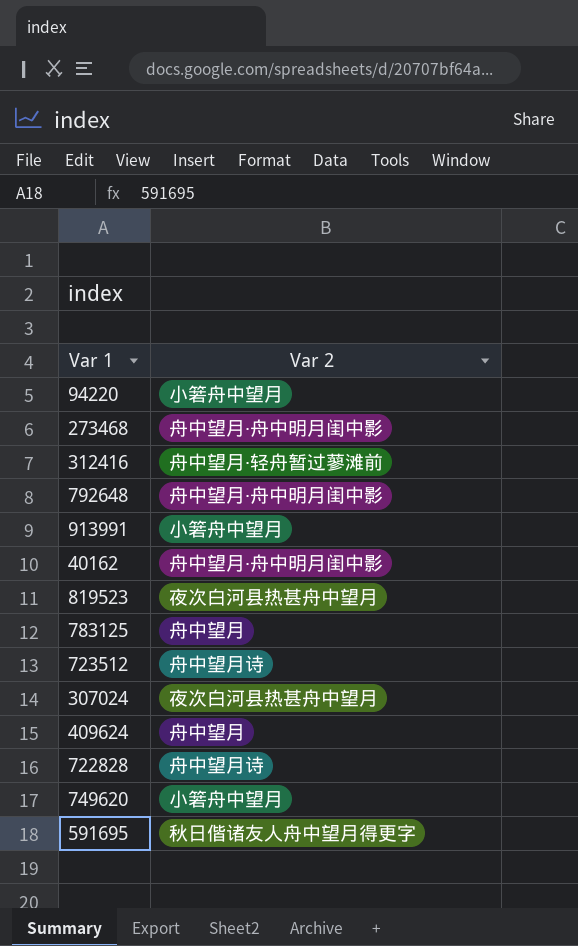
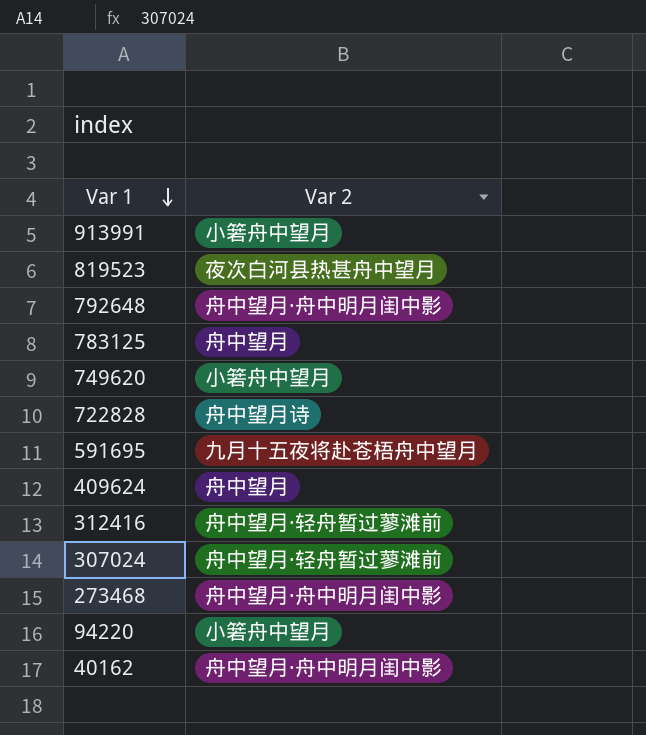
row order: none -> Var 1 descending
row 723512: 舟中望月诗 -> none
591695 | Var 2: 秋日偕诸友人舟中望月得更字 -> 九月十五夜将赴苍梧舟中望月
307024 | Var 2: 夜次白河县热甚舟中望月 -> 舟中望月·轻舟暂过蓼滩前

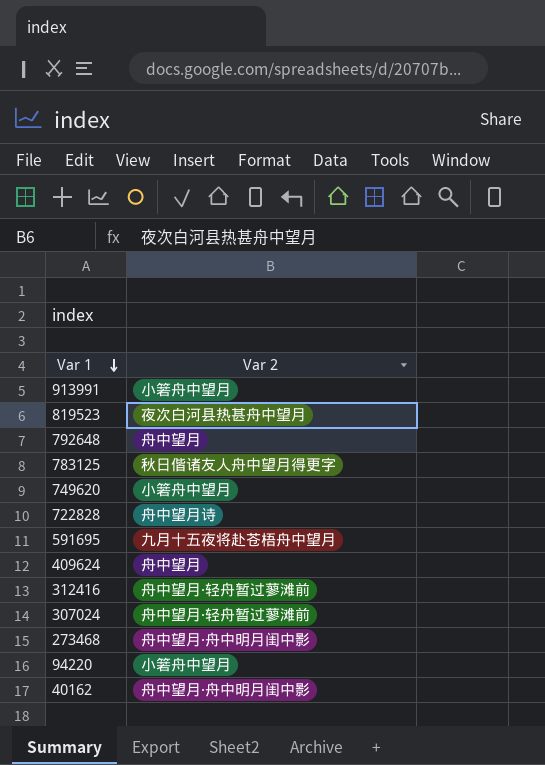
792648 | Var 2: 舟中望月·舟中明月闺中影 -> 舟中望月
783125 | Var 2: 舟中望月 -> 秋日偕诸友人舟中望月得更字

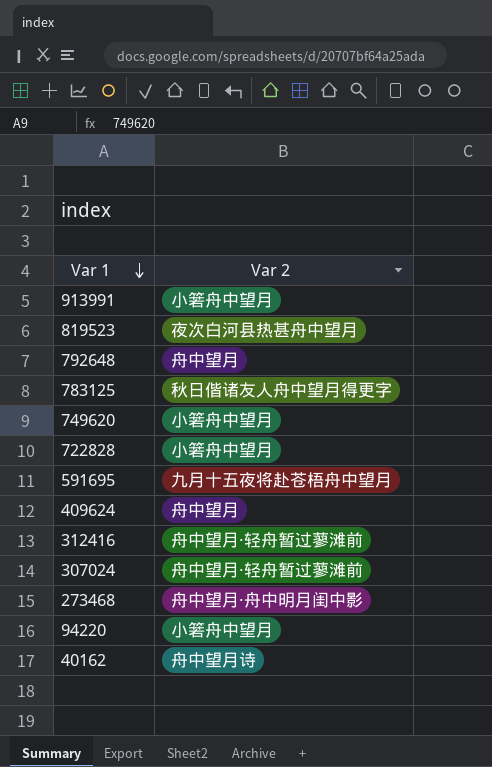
722828 | Var 2: 舟中望月诗 -> 小箬舟中望月
40162 | Var 2: 舟中望月·舟中明月闺中影 -> 舟中望月诗

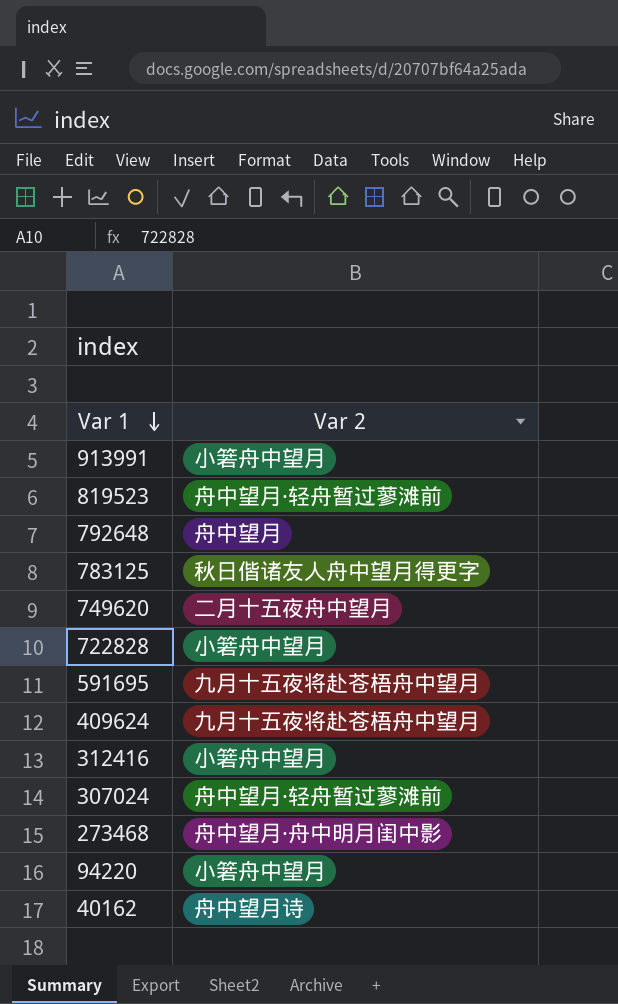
819523 | Var 2: 夜次白河县热甚舟中望月 -> 舟中望月·轻舟暂过蓼滩前
749620 | Var 2: 小箬舟中望月 -> 二月十五夜舟中望月
409624 | Var 2: 舟中望月 -> 九月十五夜将赴苍梧舟中望月
312416 | Var 2: 舟中望月·轻舟暂过蓼滩前 -> 小箬舟中望月

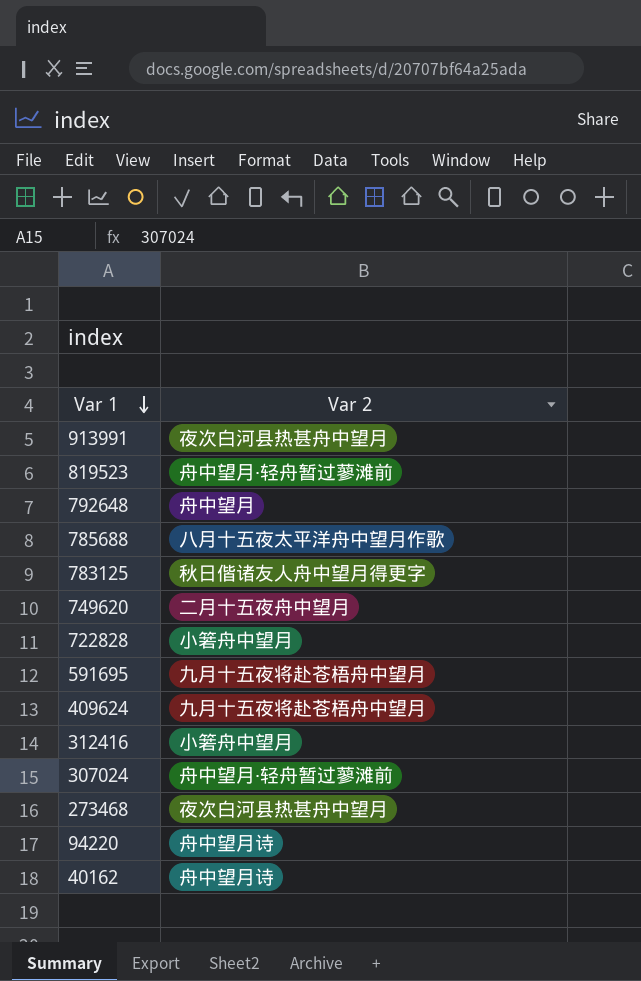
913991 | Var 2: 小箬舟中望月 -> 夜次白河县热甚舟中望月
row 785688: none -> 八月十五夜太平洋舟中望月作歌
273468 | Var 2: 舟中望月·舟中明月闺中影 -> 夜次白河县热甚舟中望月
94220 | Var 2: 小箬舟中望月 -> 舟中望月诗

